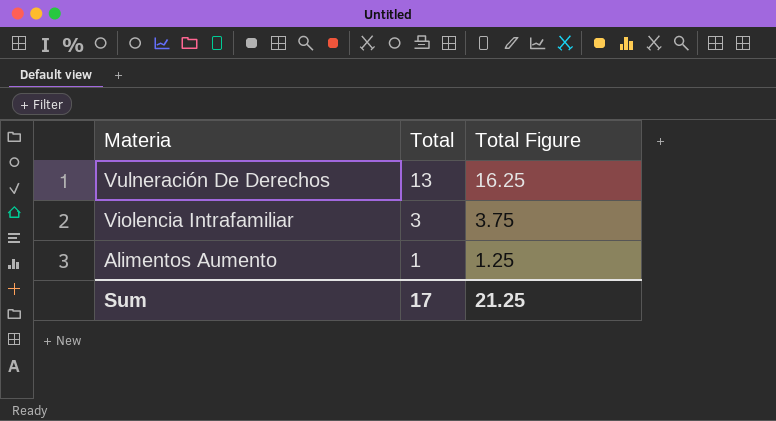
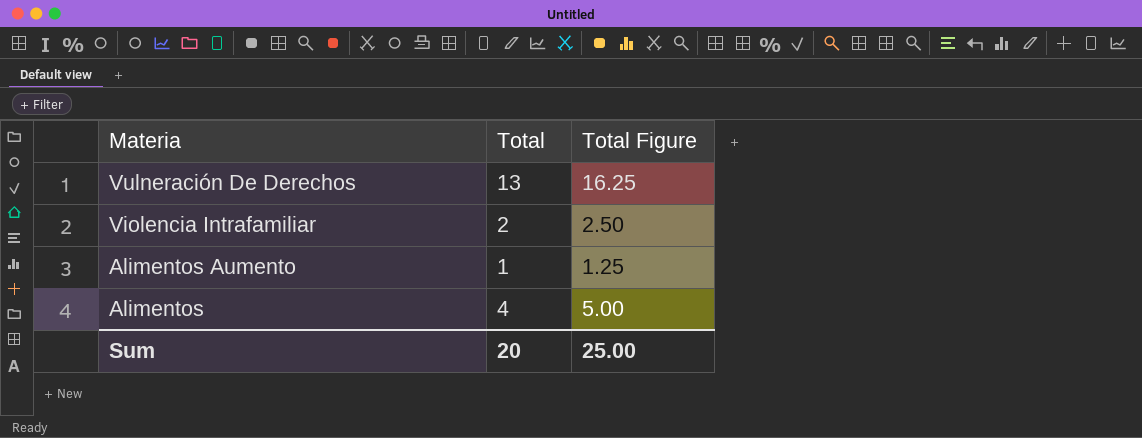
Violencia Intrafamiliar | Total: 3 -> 2
Violencia Intrafamiliar | Total Figure: 3.75 -> 2.50
row Alimentos: none -> 4 | 5.00
Sum | Total: 17 -> 20
Sum | Total Figure: 21.25 -> 25.00

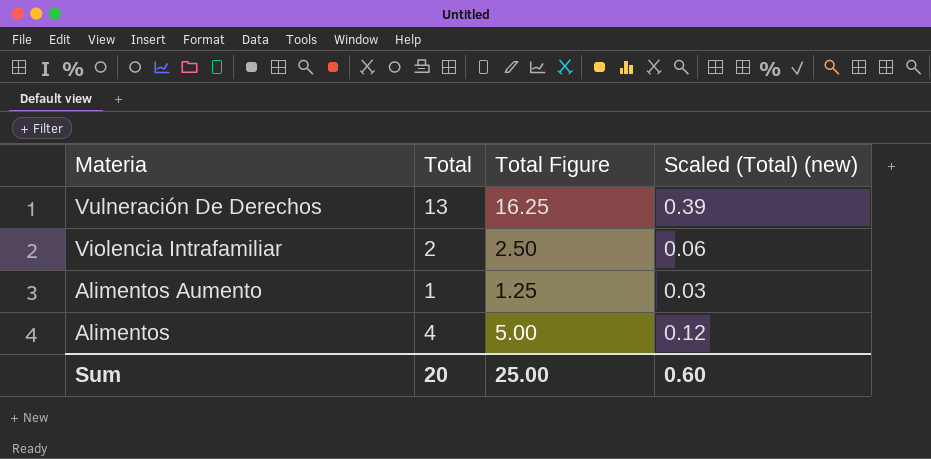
column Scaled (Total) (new) | formula: none -> [Total] * 0.03

